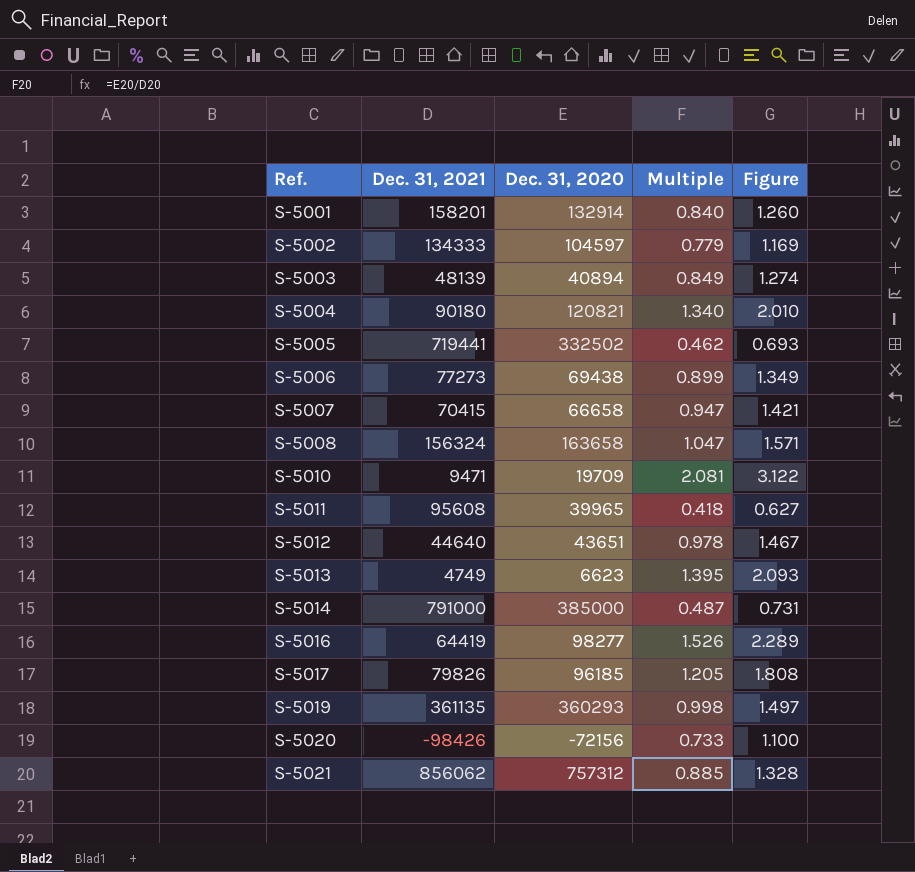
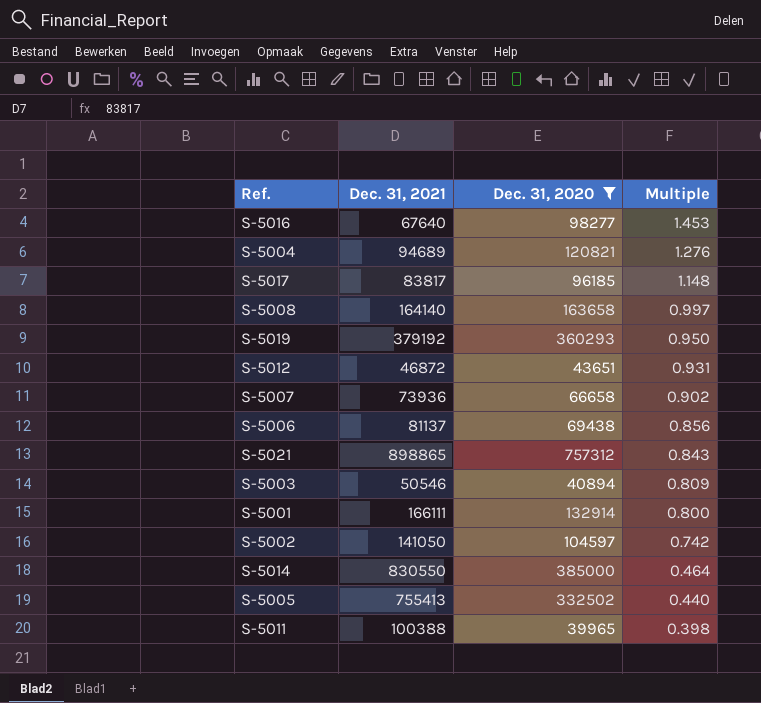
filter: none -> Dec. 31, 2020 >= 39965
row order: Ref. ascending -> Multiple descending
column Figure | formula: [Multiple] * 1.5 -> none
S-5016 | Dec. 31, 2021: 64419 -> 67640
S-5016 | Multiple: 1.526 -> 1.453
S-5004 | Dec. 31, 2021: 90180 -> 94689
S-5004 | Multiple: 1.340 -> 1.276
S-5017 | Dec. 31, 2021: 79826 -> 83817
S-5017 | Multiple: 1.205 -> 1.148
S-5008 | Dec. 31, 2021: 156324 -> 164140
S-5008 | Multiple: 1.047 -> 0.997
S-5019 | Dec. 31, 2021: 361135 -> 379192
S-5019 | Multiple: 0.998 -> 0.950
S-5012 | Dec. 31, 2021: 44640 -> 46872
S-5012 | Multiple: 0.978 -> 0.931
S-5007 | Dec. 31, 2021: 70415 -> 73936
S-5007 | Multiple: 0.947 -> 0.902
S-5006 | Dec. 31, 2021: 77273 -> 81137
S-5006 | Multiple: 0.899 -> 0.856
S-5021 | Dec. 31, 2021: 856062 -> 898865
S-5021 | Multiple: 0.885 -> 0.843
S-5003 | Dec. 31, 2021: 48139 -> 50546
S-5003 | Multiple: 0.849 -> 0.809
S-5001 | Dec. 31, 2021: 158201 -> 166111
S-5001 | Multiple: 0.840 -> 0.800
S-5002 | Dec. 31, 2021: 134333 -> 141050
S-5002 | Multiple: 0.779 -> 0.742
S-5014 | Dec. 31, 2021: 791000 -> 830550
S-5014 | Multiple: 0.487 -> 0.464
S-5005 | Dec. 31, 2021: 719441 -> 755413
S-5005 | Multiple: 0.462 -> 0.440
S-5011 | Dec. 31, 2021: 95608 -> 100388
S-5011 | Multiple: 0.418 -> 0.398

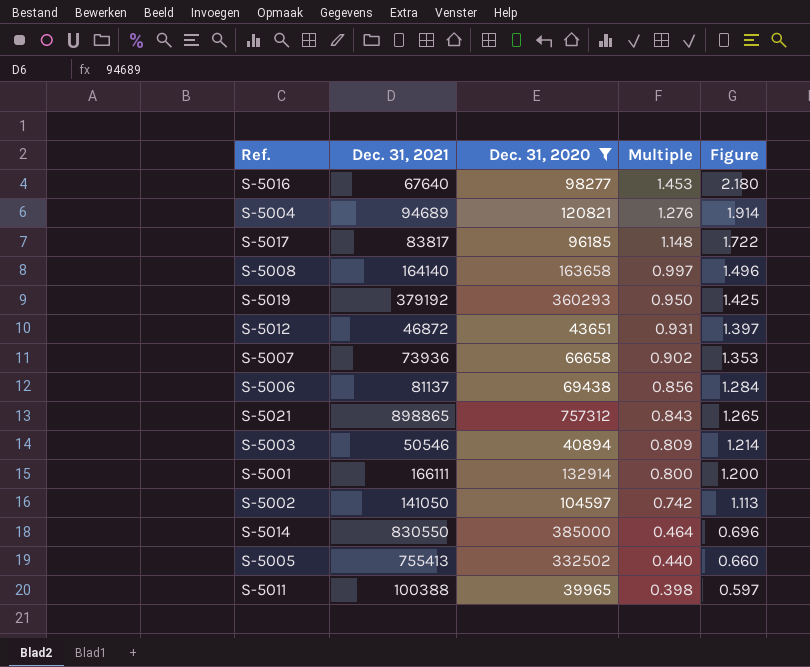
column Figure | formula: none -> [Multiple] * 1.5

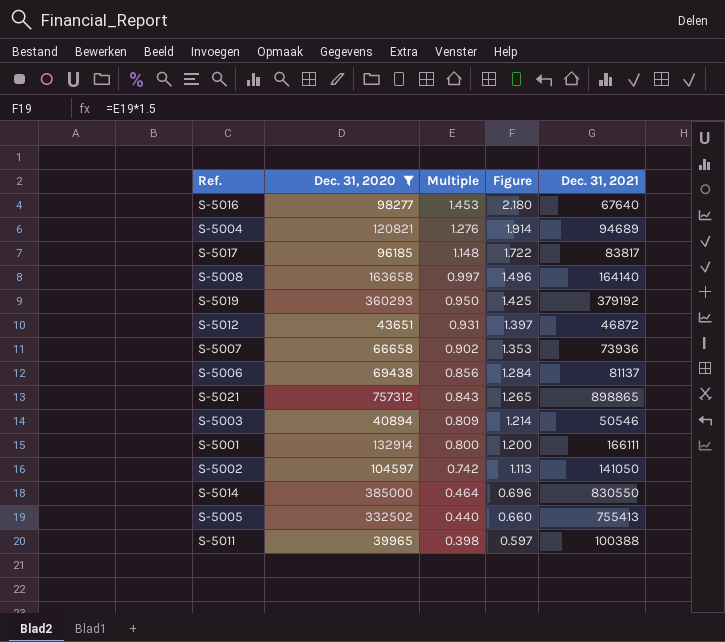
column Dec. 31, 2021 | position: 2 -> 5

